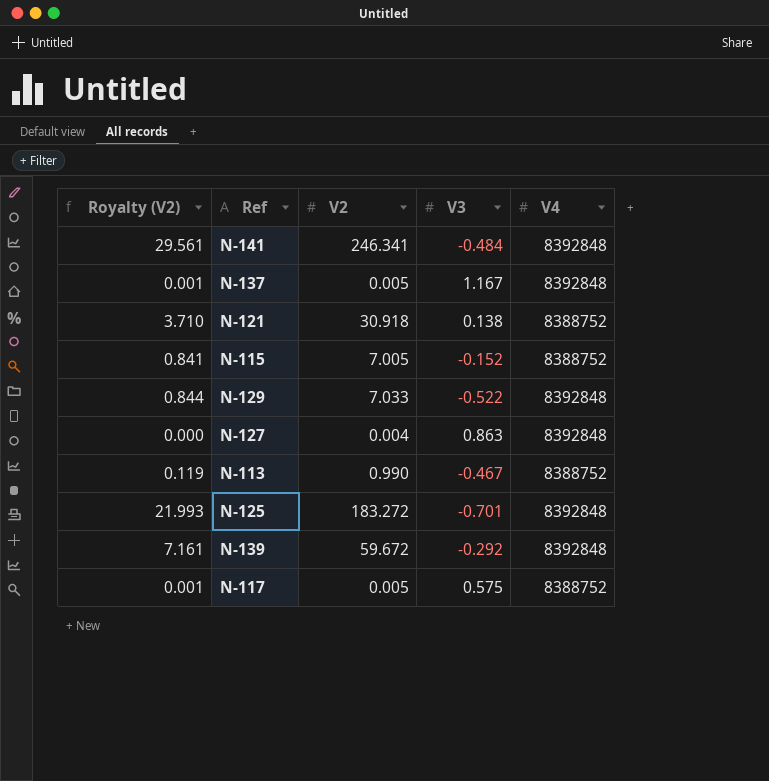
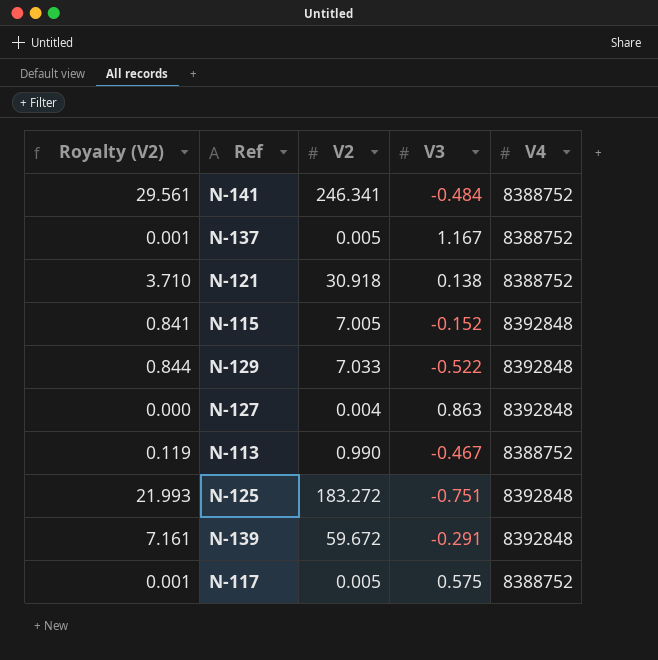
N-141 | V4: 8392848 -> 8388752
N-137 | V4: 8392848 -> 8388752
N-115 | V4: 8388752 -> 8392848
N-125 | V3: -0.701 -> -0.751
N-139 | V3: -0.292 -> -0.291

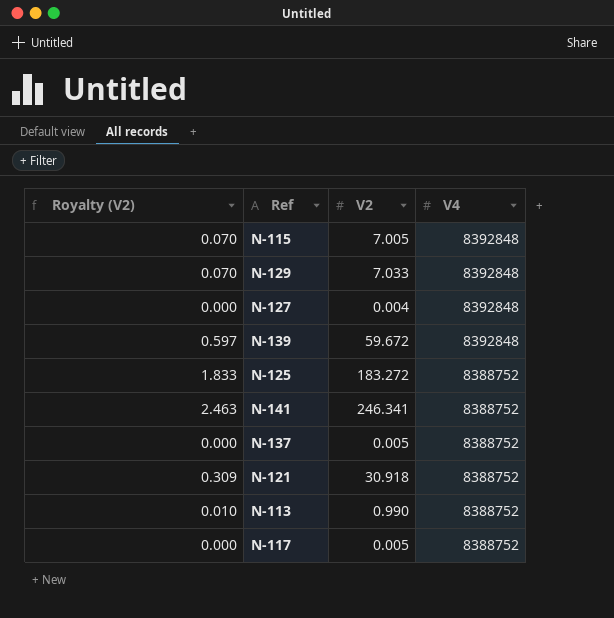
row order: none -> V4 descending
column V3 | position: 4 -> none
column Royalty (V2) | formula: [V2] * 0.12 -> [V2] * 0.01
N-125 | V4: 8392848 -> 8388752

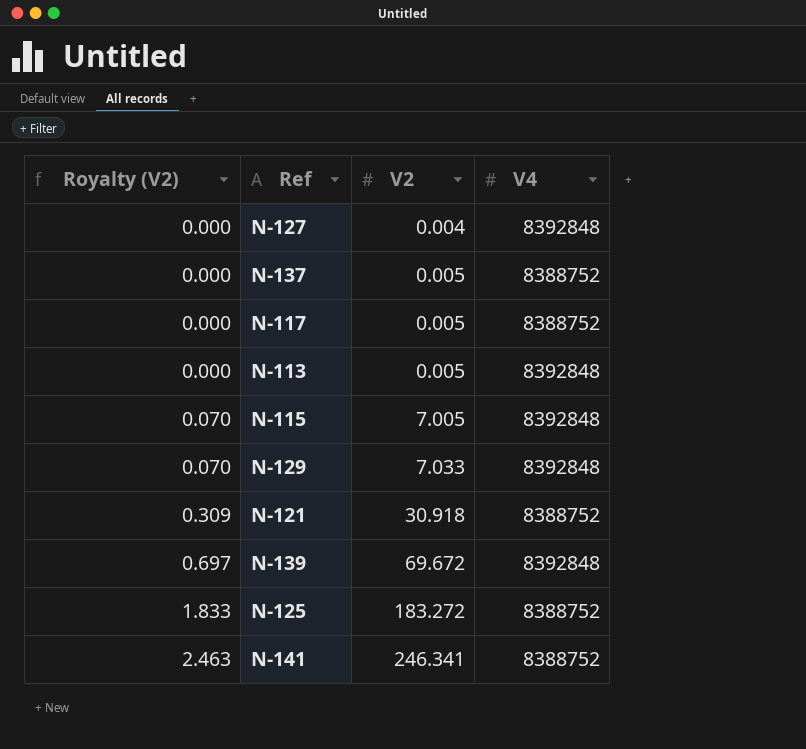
row order: V4 descending -> Royalty (V2) ascending
N-113 | Royalty (V2): 0.010 -> 0.000
N-113 | V2: 0.990 -> 0.005
N-113 | V4: 8388752 -> 8392848
N-139 | Royalty (V2): 0.597 -> 0.697
N-139 | V2: 59.672 -> 69.672

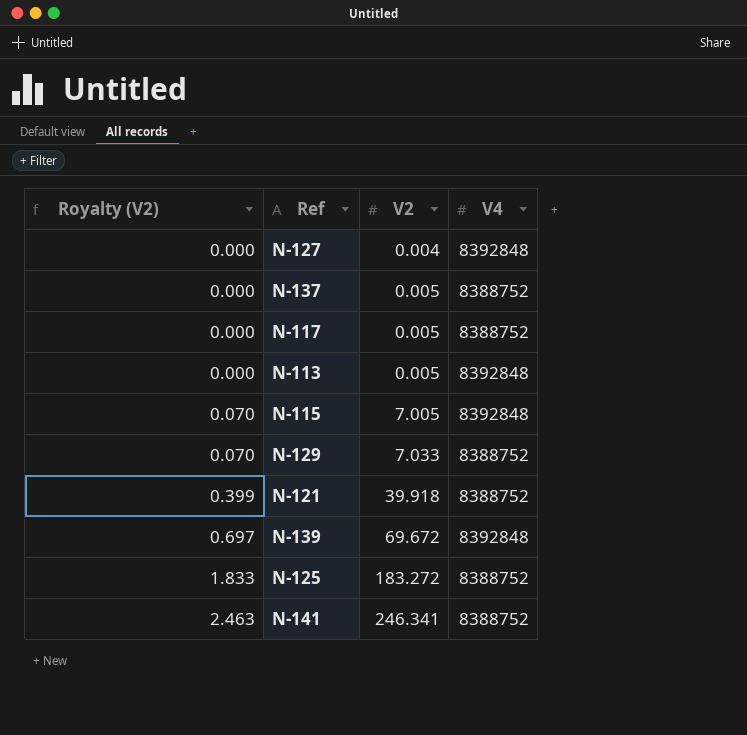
N-129 | V4: 8392848 -> 8388752
N-121 | Royalty (V2): 0.309 -> 0.399
N-121 | V2: 30.918 -> 39.918

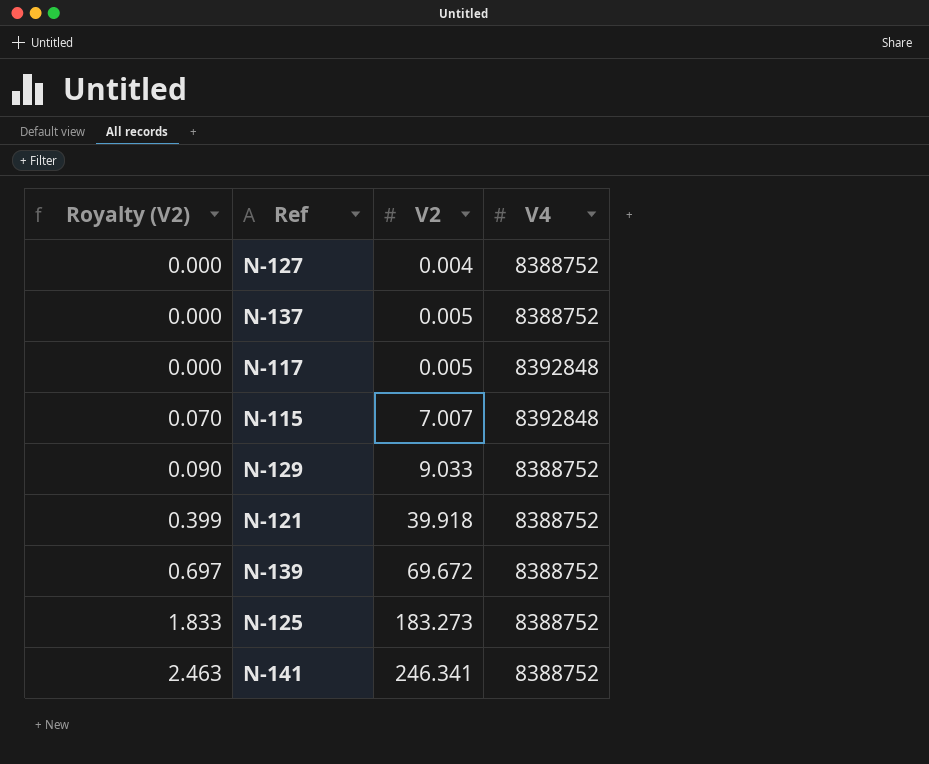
row N-113: 0.000 | 0.005 | 8392848 -> none
N-127 | V4: 8392848 -> 8388752
N-117 | V4: 8388752 -> 8392848
N-115 | V2: 7.005 -> 7.007
N-129 | Royalty (V2): 0.070 -> 0.090
N-129 | V2: 7.033 -> 9.033
N-139 | V4: 8392848 -> 8388752
N-125 | V2: 183.272 -> 183.273

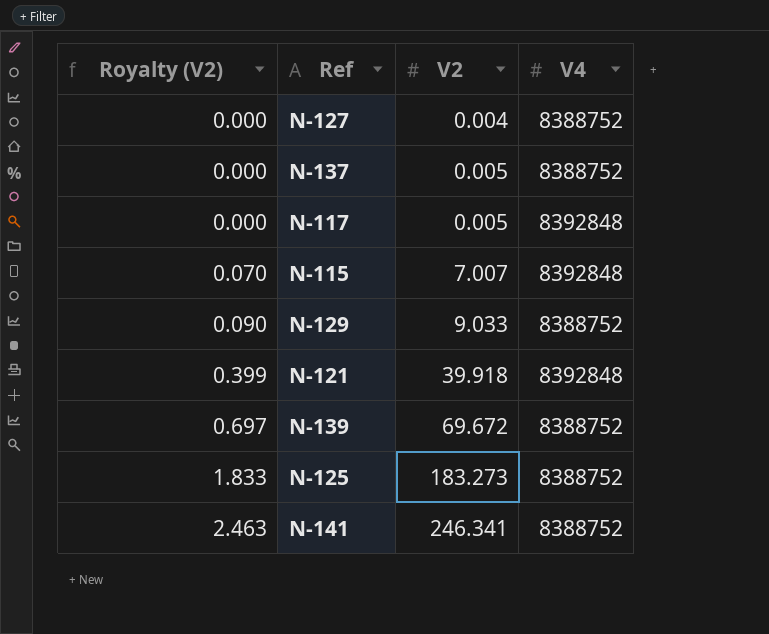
N-121 | V4: 8388752 -> 8392848

